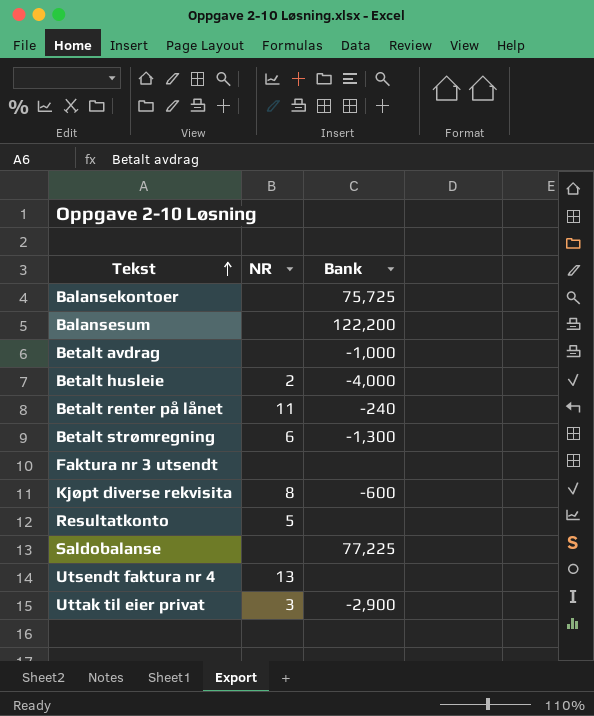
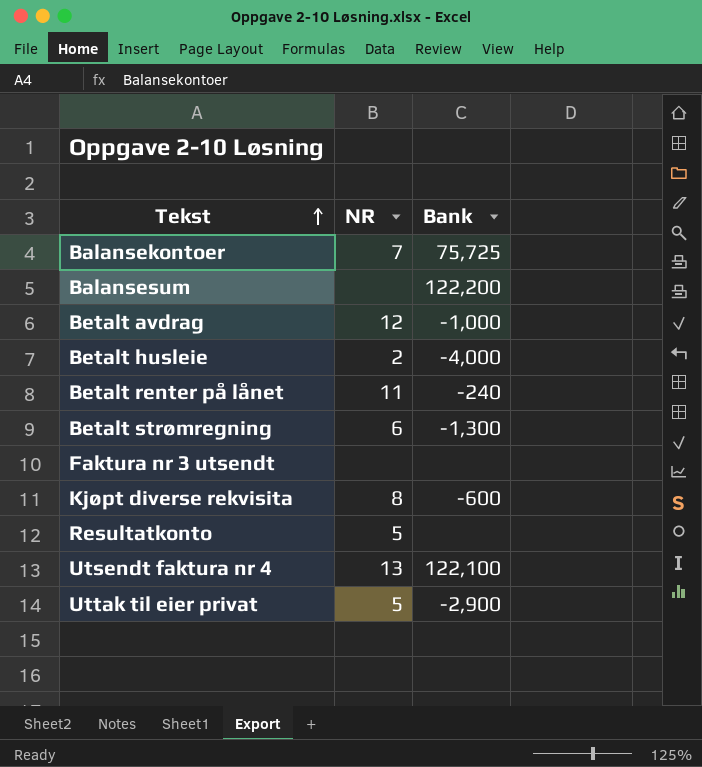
row Saldobalanse: none | 77,225 -> none
Balansekontoer | NR: none -> 7
Betalt avdrag | NR: none -> 12
Utsendt faktura nr 4 | Bank: none -> 122,100
Uttak til eier privat | NR: 3 -> 5

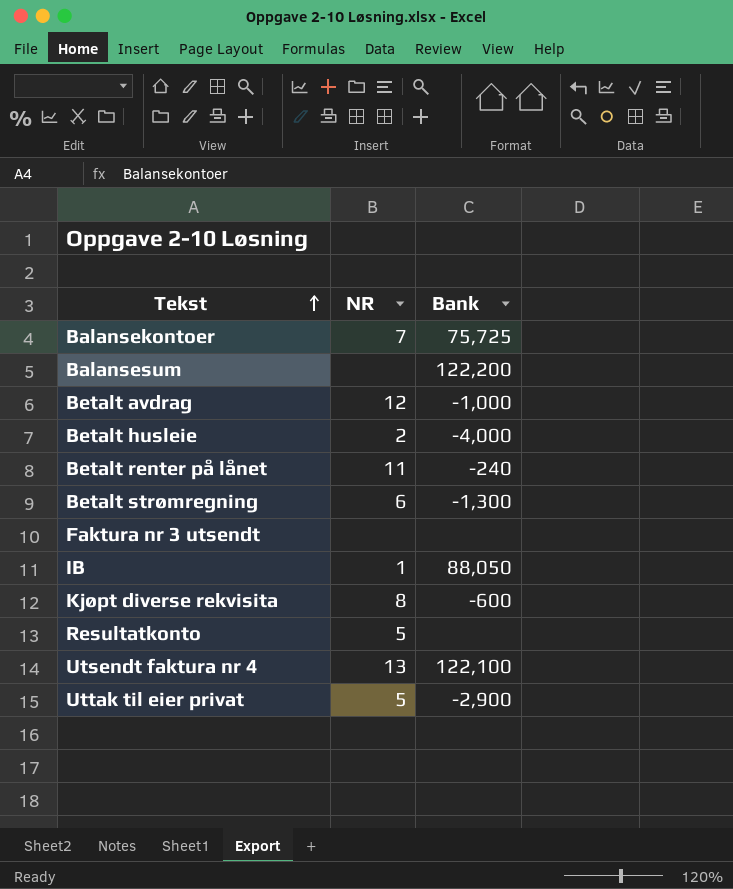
row IB: none -> 1 | 88,050

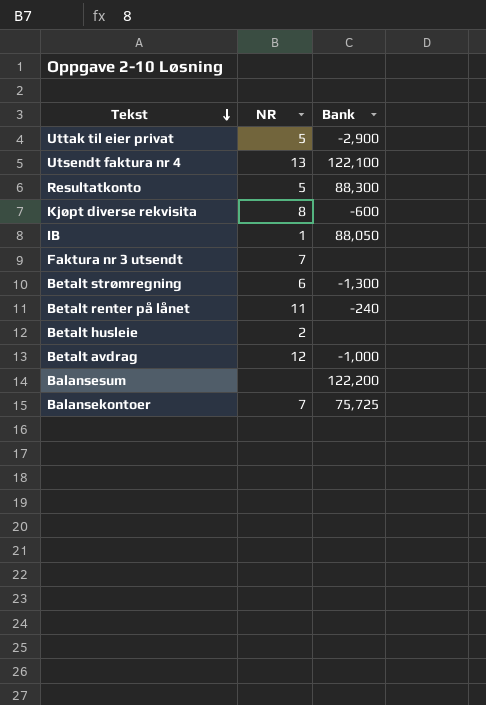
row order: Tekst ascending -> Tekst descending
Resultatkonto | Bank: none -> 88,300
Faktura nr 3 utsendt | NR: none -> 7
Betalt husleie | Bank: -4,000 -> none

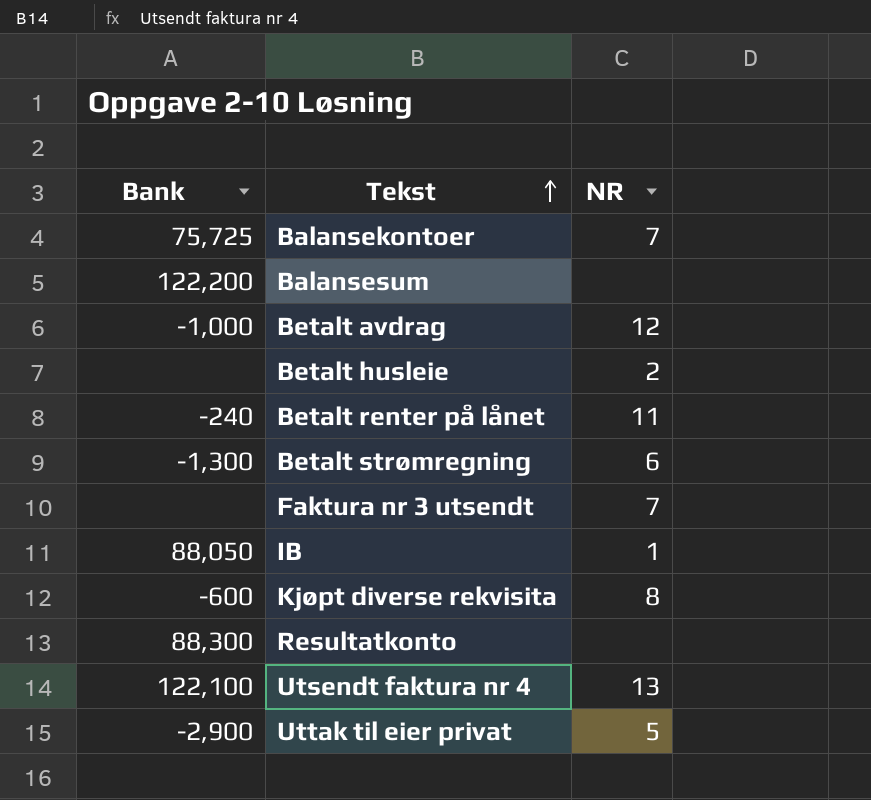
row order: Tekst descending -> Tekst ascending
column Bank | position: 3 -> 1
Resultatkonto | NR: 5 -> none

